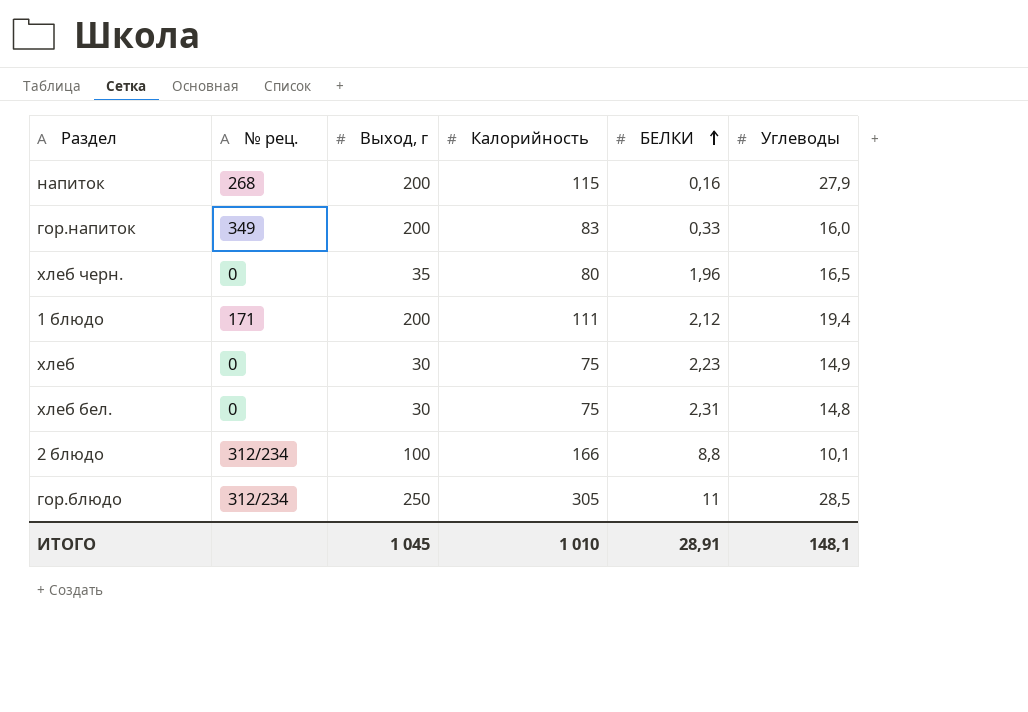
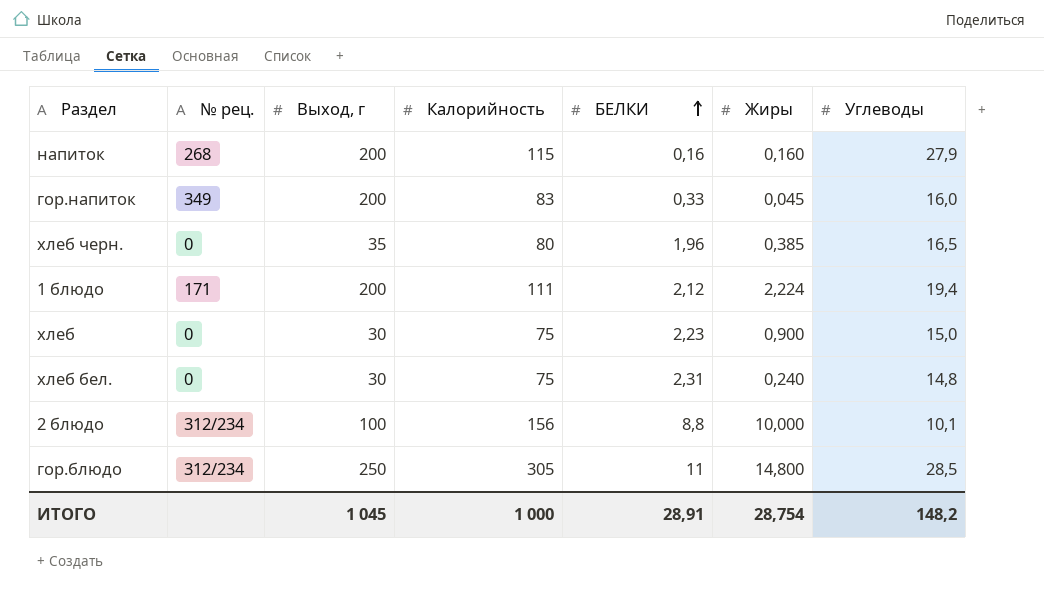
column Жиры | position: none -> 6
хлеб | Углеводы: 14,9 -> 15,0
2 блюдо | Калорийность: 166 -> 156
ИТОГО | Калорийность: 1 010 -> 1 000
ИТОГО | Углеводы: 148,1 -> 148,2

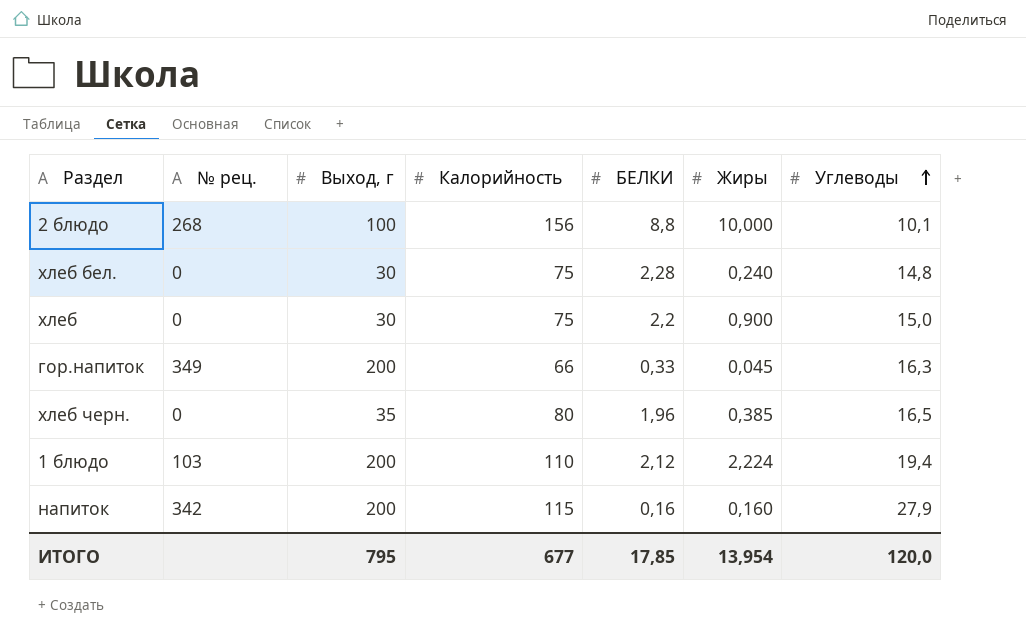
row order: БЕЛКИ ascending -> Углеводы ascending
row гор.блюдо: 312/234 | 250 | 305 | 11 | 14,800 | 28,5 -> none
2 блюдо | № рец.: 312/234 -> 268
хлеб бел. | БЕЛКИ: 2,31 -> 2,28
хлеб | БЕЛКИ: 2,23 -> 2,2
гор.напиток | Калорийность: 83 -> 66
гор.напиток | Углеводы: 16,0 -> 16,3
1 блюдо | № рец.: 171 -> 103
1 блюдо | Калорийность: 111 -> 110
напиток | № рец.: 268 -> 342
ИТОГО | Выход, г: 1 045 -> 795
ИТОГО | Калорийность: 1 000 -> 677
ИТОГО | БЕЛКИ: 28,91 -> 17,85
ИТОГО | Жиры: 28,754 -> 13,954
ИТОГО | Углеводы: 148,2 -> 120,0

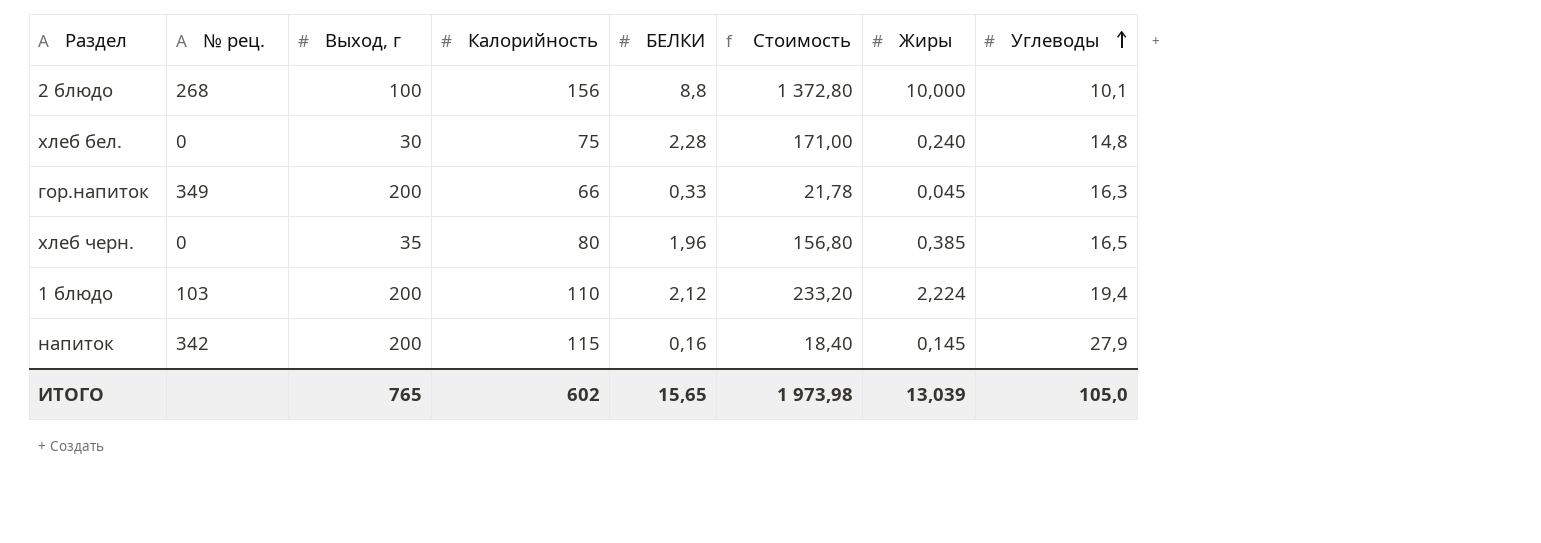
column Стоимость | formula: none -> [Калорийность] * [БЕЛКИ]
row хлеб: 0 | 30 | 75 | 2,2 | 0,900 | 15,0 -> none
напиток | Жиры: 0,160 -> 0,145
ИТОГО | Выход, г: 795 -> 765
ИТОГО | Калорийность: 677 -> 602
ИТОГО | БЕЛКИ: 17,85 -> 15,65
ИТОГО | Жиры: 13,954 -> 13,039
ИТОГО | Углеводы: 120,0 -> 105,0

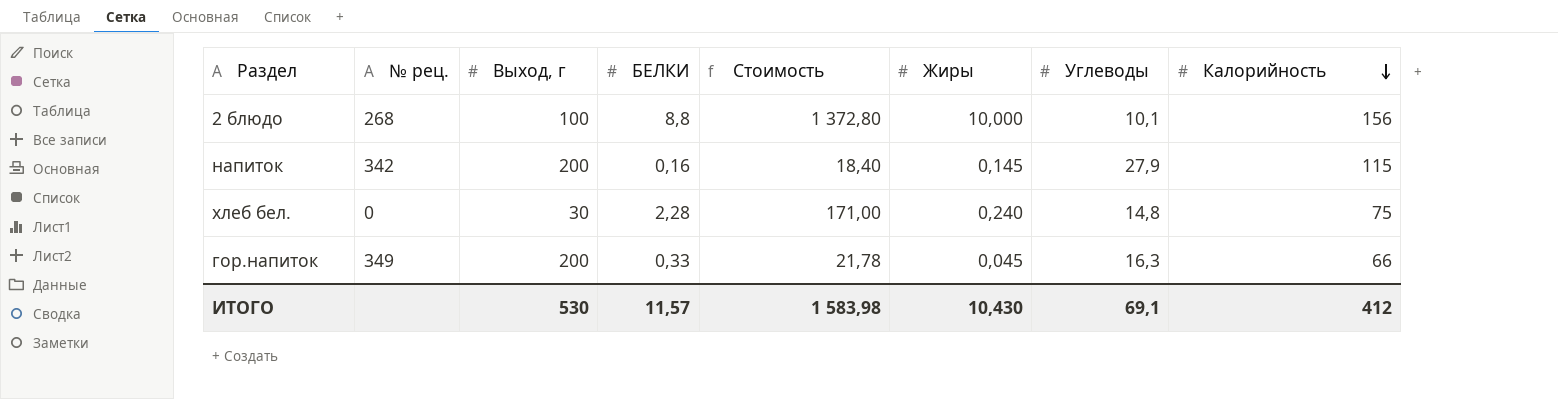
row order: Углеводы ascending -> Калорийность descending
column Калорийность | position: 4 -> 8
row хлеб черн.: 0 | 35 | 80 | 1,96 | 156,80 | 0,385 | 16,5 -> none
row 1 блюдо: 103 | 200 | 110 | 2,12 | 233,20 | 2,224 | 19,4 -> none
ИТОГО | Выход, г: 765 -> 530
ИТОГО | БЕЛКИ: 15,65 -> 11,57
ИТОГО | Стоимость: 1 973,98 -> 1 583,98
ИТОГО | Жиры: 13,039 -> 10,430
ИТОГО | Углеводы: 105,0 -> 69,1
ИТОГО | Калорийность: 602 -> 412

